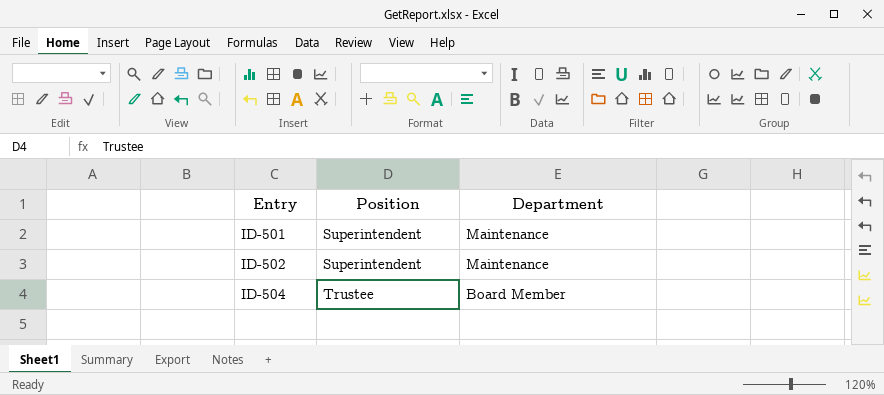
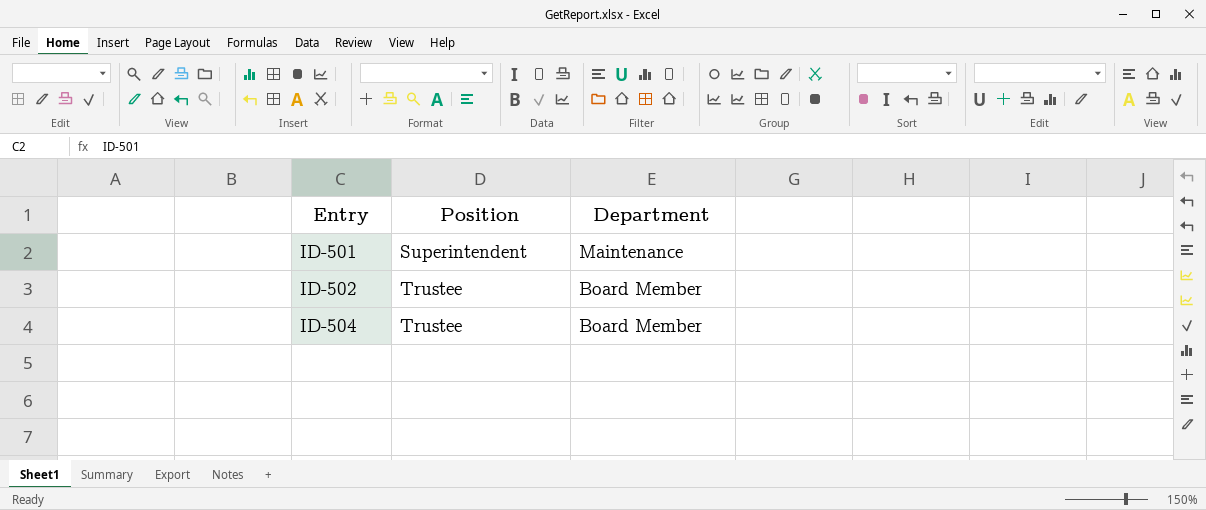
ID-502 | Position: Superintendent -> Trustee
ID-502 | Department: Maintenance -> Board Member

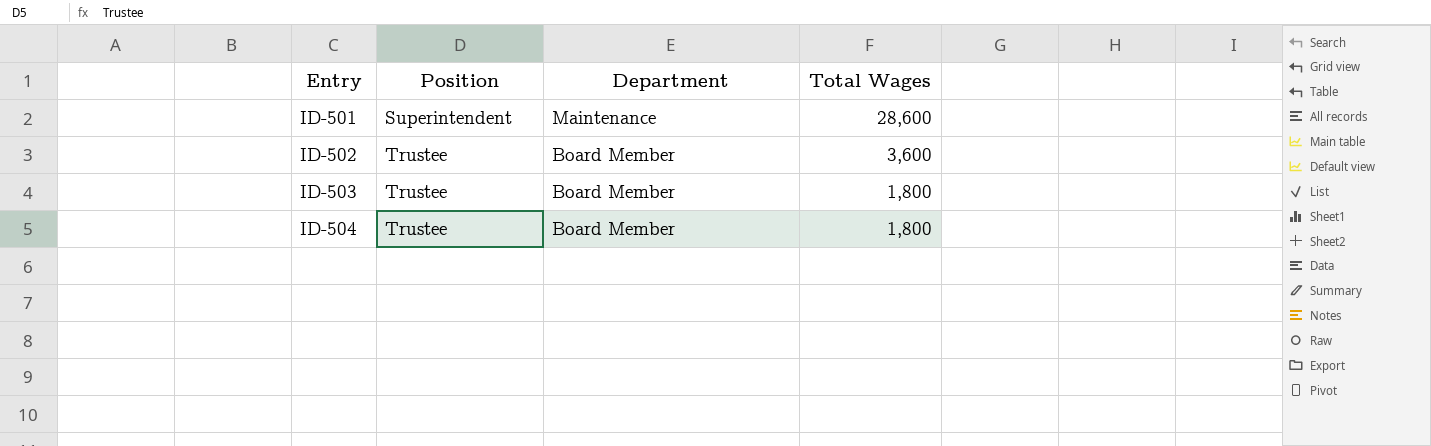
column Total Wages | position: none -> 4
row ID-503: none -> Trustee | Board Member | 1,800

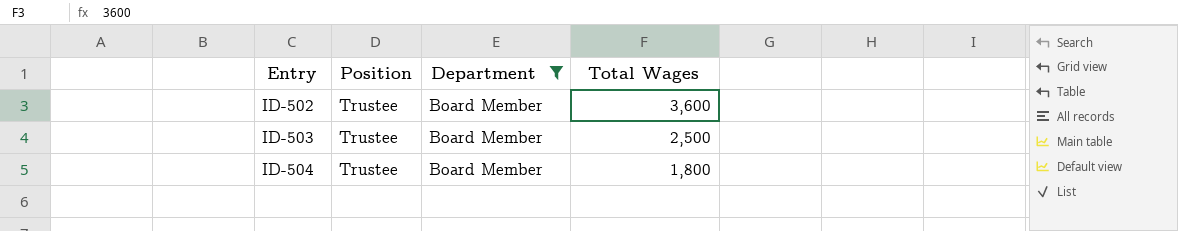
filter: none -> Department = Board Member
ID-503 | Total Wages: 1,800 -> 2,500

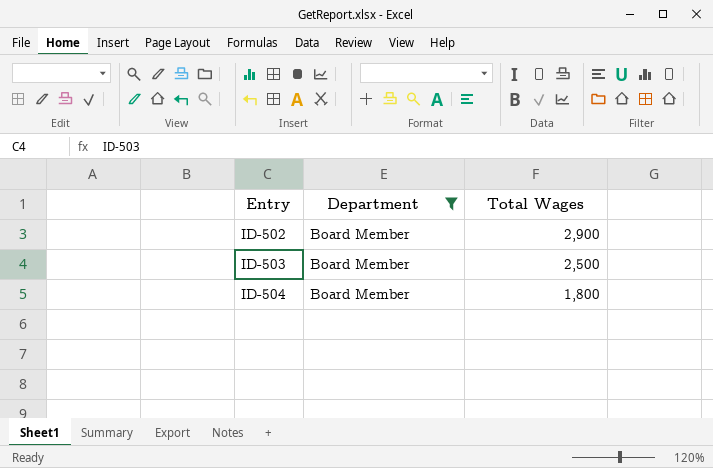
column Position | position: 2 -> none
ID-502 | Total Wages: 3,600 -> 2,900

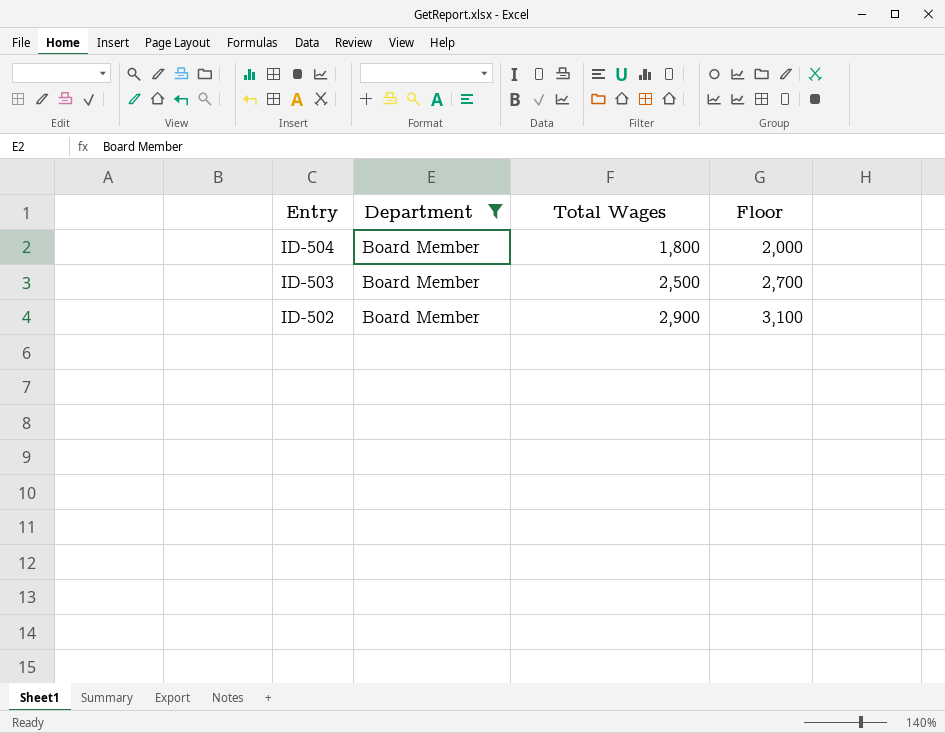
row order: Entry ascending -> Entry descending
column Floor | formula: none -> [Total Wages] + 200

